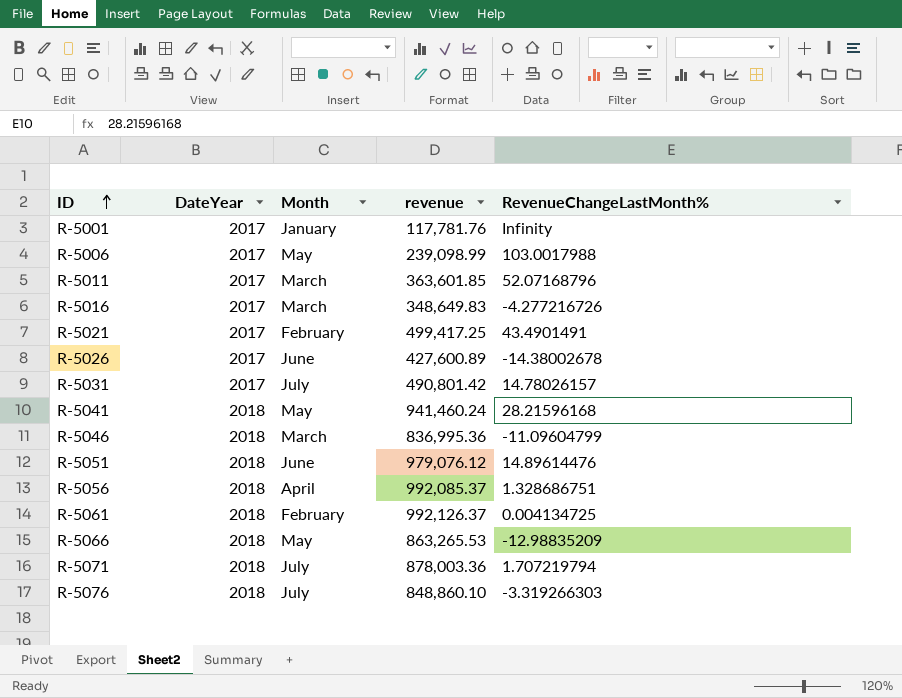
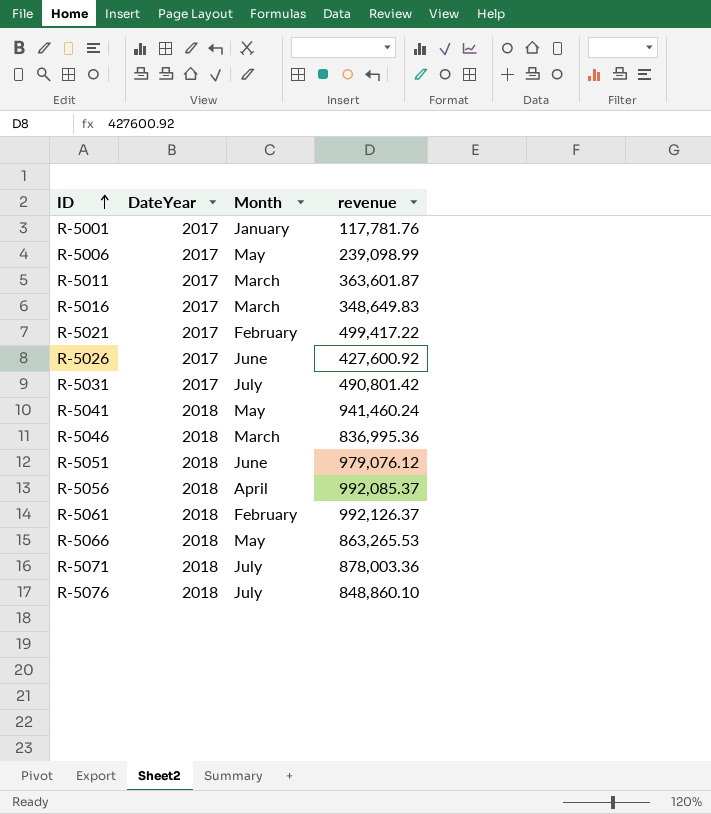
column RevenueChangeLastMonth% | position: 5 -> none
R-5011 | revenue: 363,601.85 -> 363,601.87
R-5021 | revenue: 499,417.25 -> 499,417.22
R-5026 | revenue: 427,600.89 -> 427,600.92

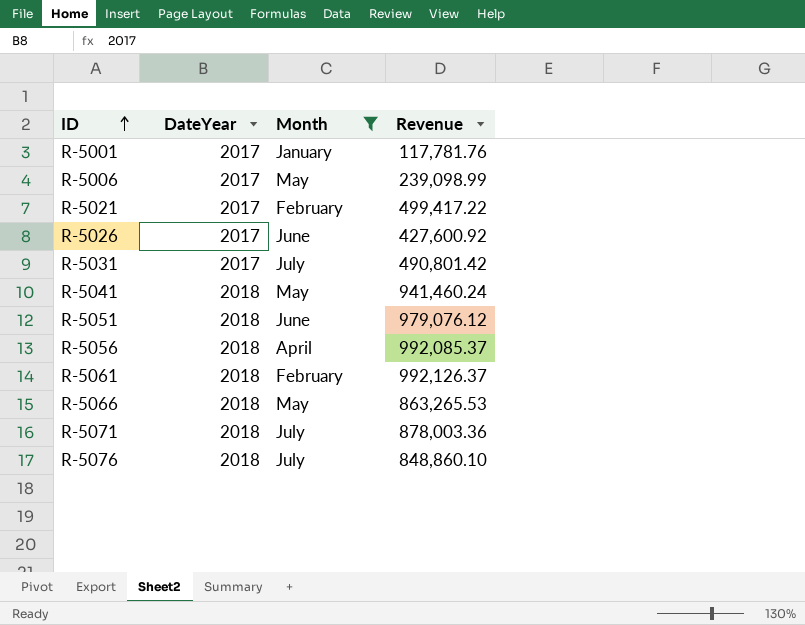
filter: none -> Month != March
column name: revenue -> Revenue

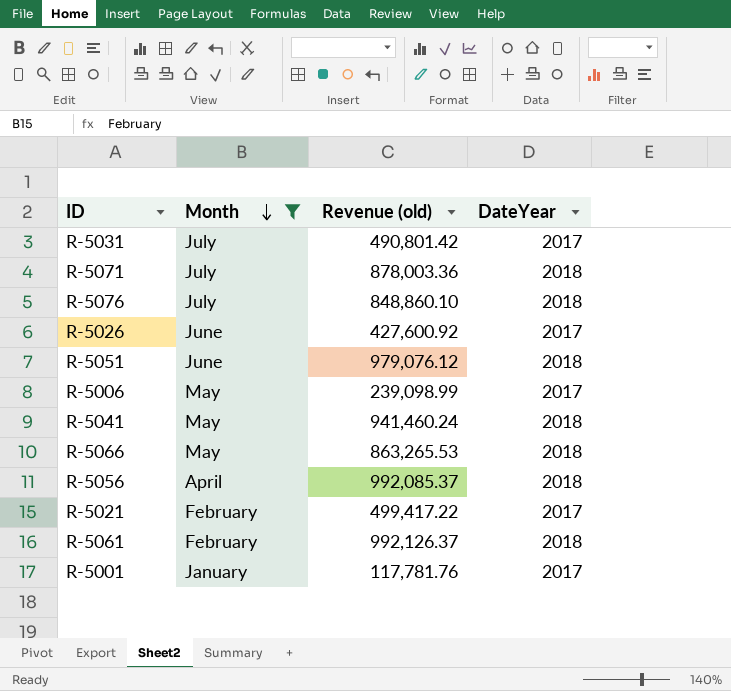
row order: ID ascending -> Month descending
column name: Revenue -> Revenue (old)
column DateYear | position: 2 -> 4

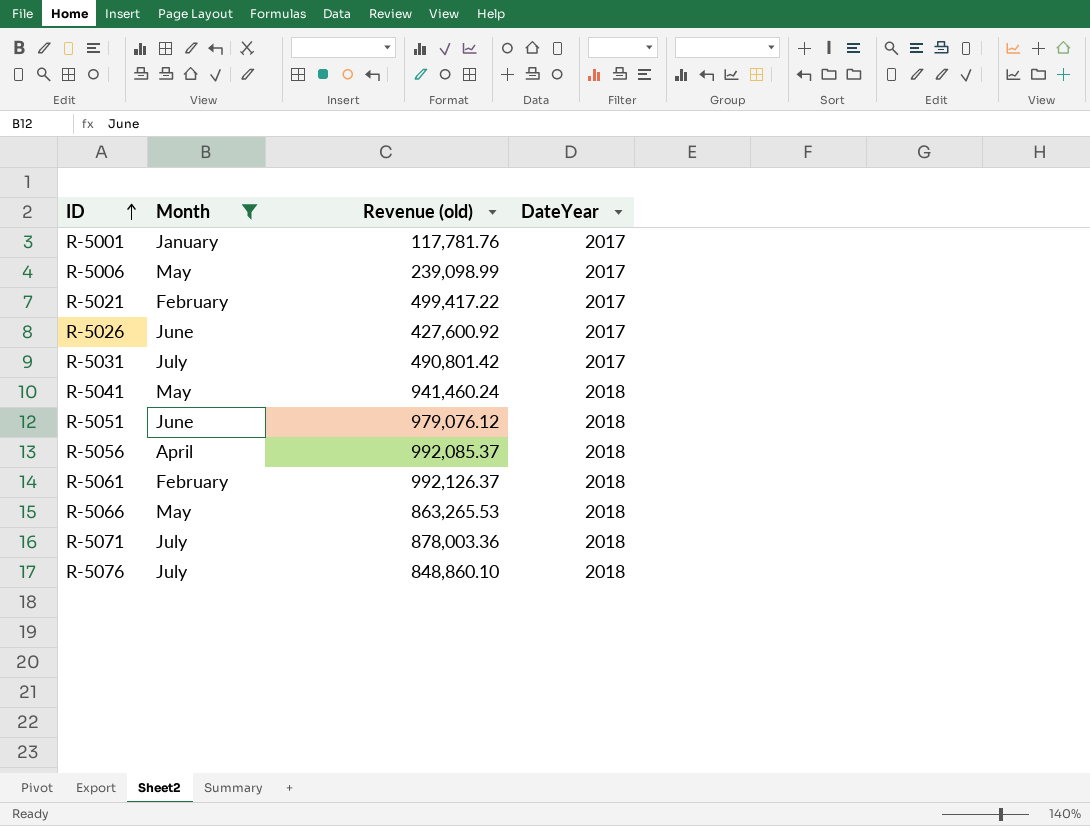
row order: Month descending -> ID ascending

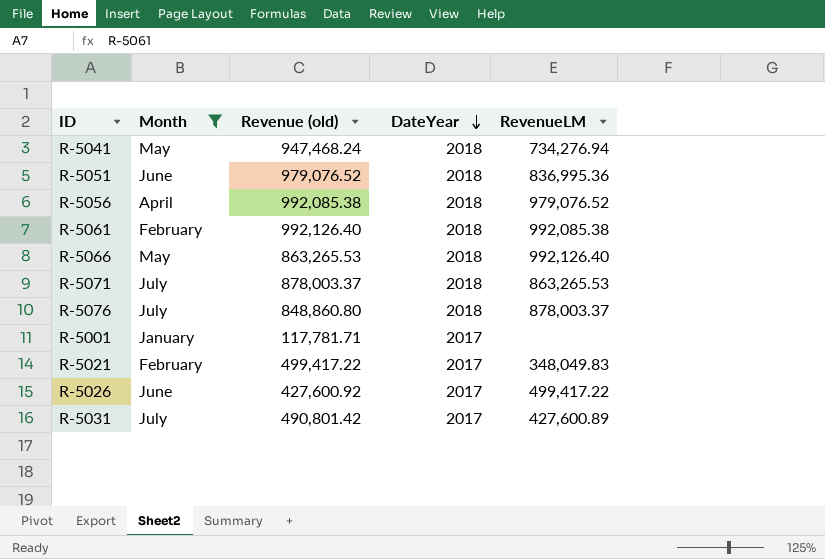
row order: ID ascending -> DateYear descending
column RevenueLM | position: none -> 5
row R-5006: May | 239,098.99 | 2017 -> none
R-5041 | Revenue (old): 941,460.24 -> 947,468.24
R-5051 | Revenue (old): 979,076.12 -> 979,076.52
R-5056 | Revenue (old): 992,085.37 -> 992,085.38
R-5061 | Revenue (old): 992,126.37 -> 992,126.40
R-5071 | Revenue (old): 878,003.36 -> 878,003.37
R-5076 | Revenue (old): 848,860.10 -> 848,860.80
R-5001 | Revenue (old): 117,781.76 -> 117,781.71

